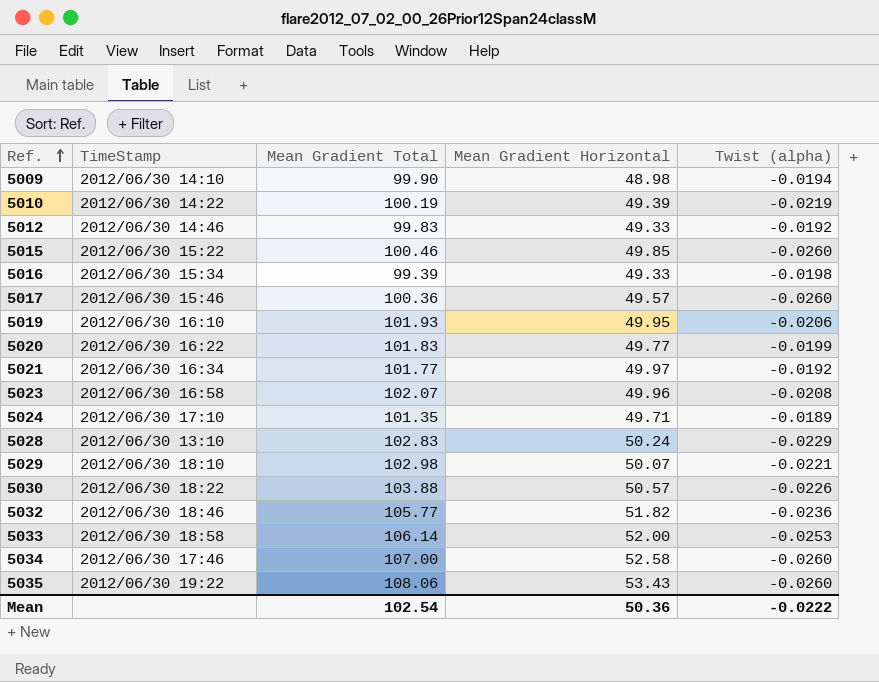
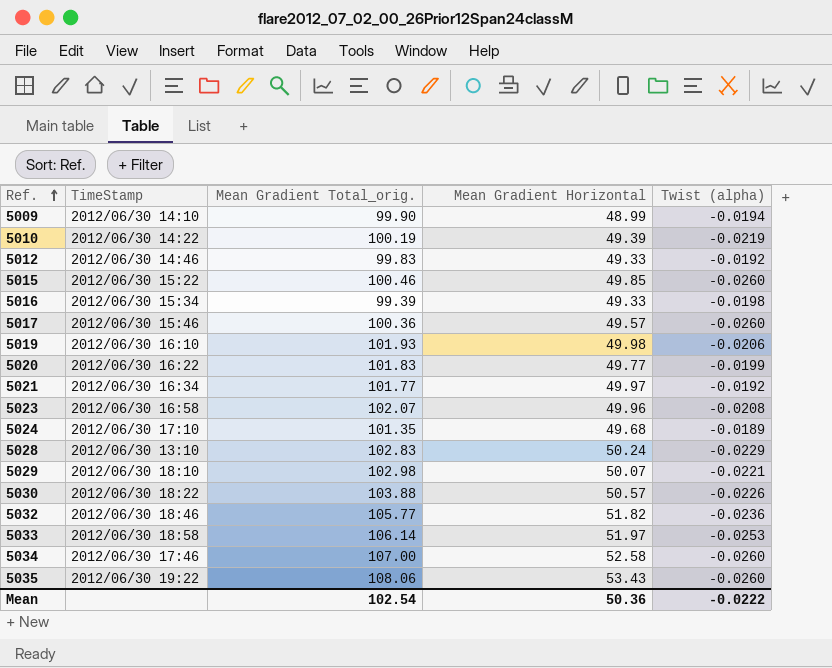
column name: Mean Gradient Total -> Mean Gradient Total_orig.
5009 | Mean Gradient Horizontal: 48.98 -> 48.99
5019 | Mean Gradient Horizontal: 49.95 -> 49.98
5024 | Mean Gradient Horizontal: 49.71 -> 49.68
5033 | Mean Gradient Horizontal: 52.00 -> 51.97

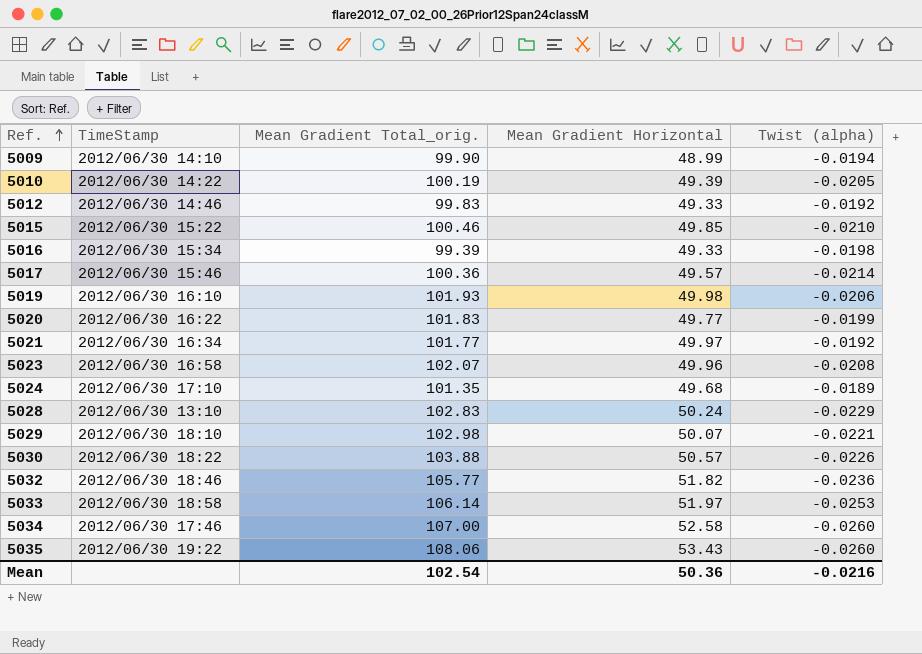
5010 | Twist (alpha): -0.0219 -> -0.0205
5015 | Twist (alpha): -0.0260 -> -0.0210
5017 | Twist (alpha): -0.0260 -> -0.0214
Mean | Twist (alpha): -0.0222 -> -0.0216

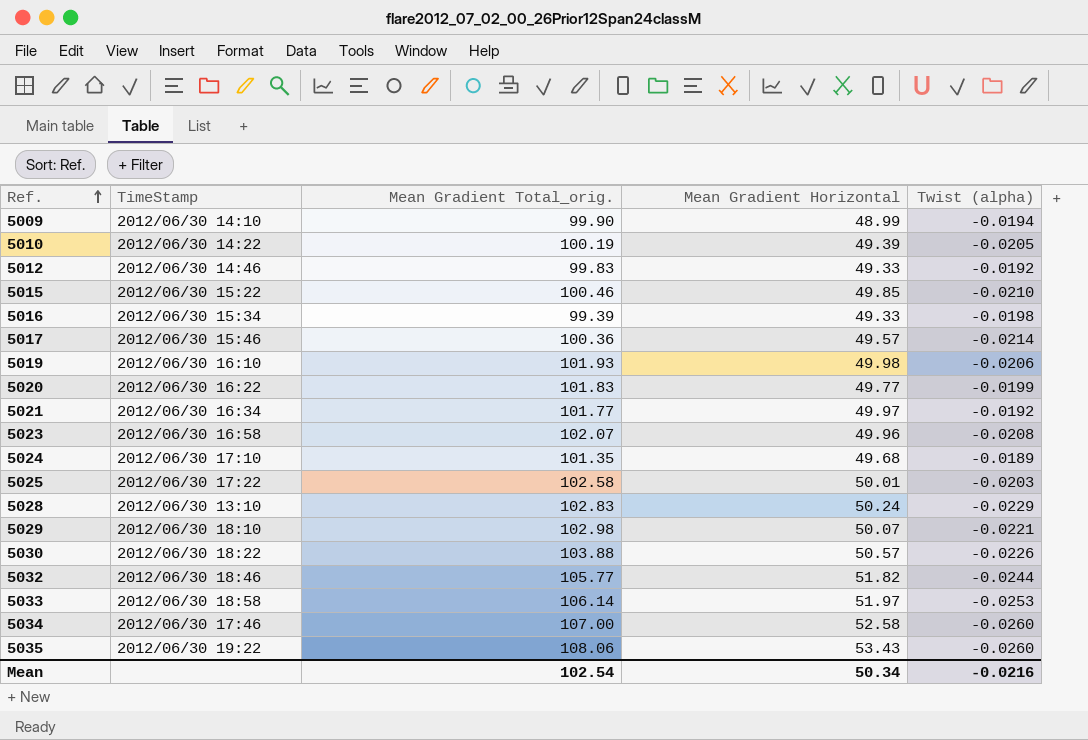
row 5025: none -> 2012/06/30 17:22 | 102.58 | 50.01 | -0.0203
5032 | Twist (alpha): -0.0236 -> -0.0244
Mean | Mean Gradient Horizontal: 50.36 -> 50.34

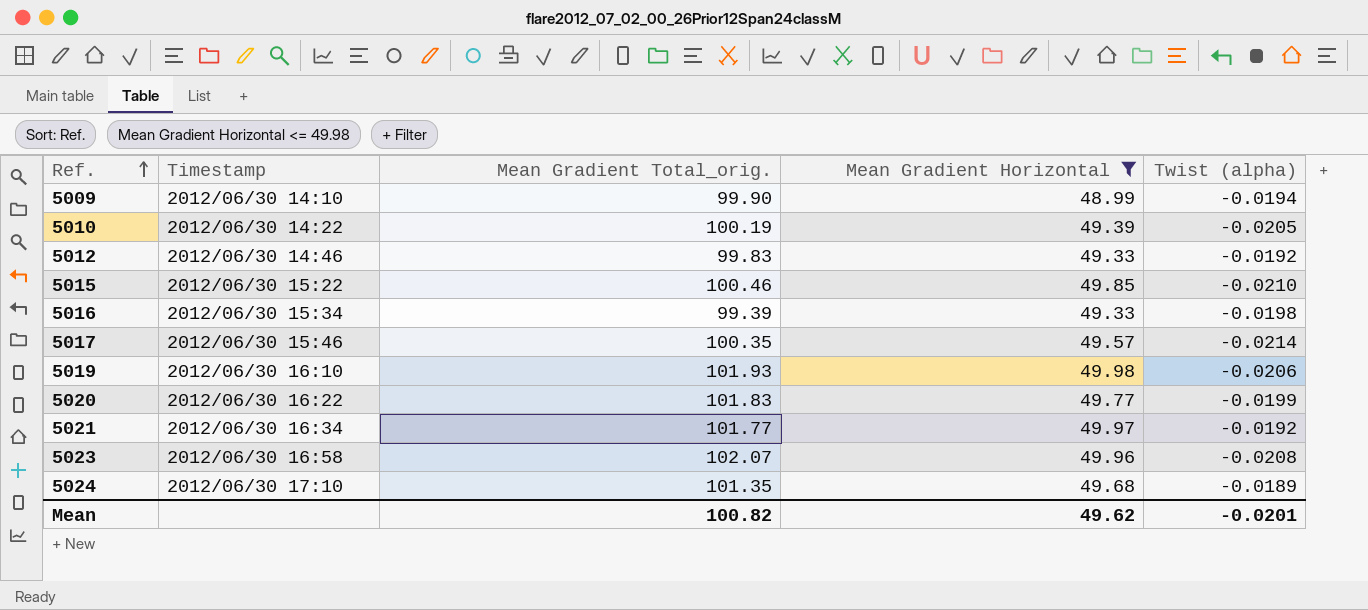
filter: none -> Mean Gradient Horizontal <= 49.98
column name: TimeStamp -> Timestamp
5017 | Mean Gradient Total_orig.: 100.36 -> 100.35
Mean | Mean Gradient Total_orig.: 102.54 -> 100.82
Mean | Mean Gradient Horizontal: 50.34 -> 49.62
Mean | Twist (alpha): -0.0216 -> -0.0201

